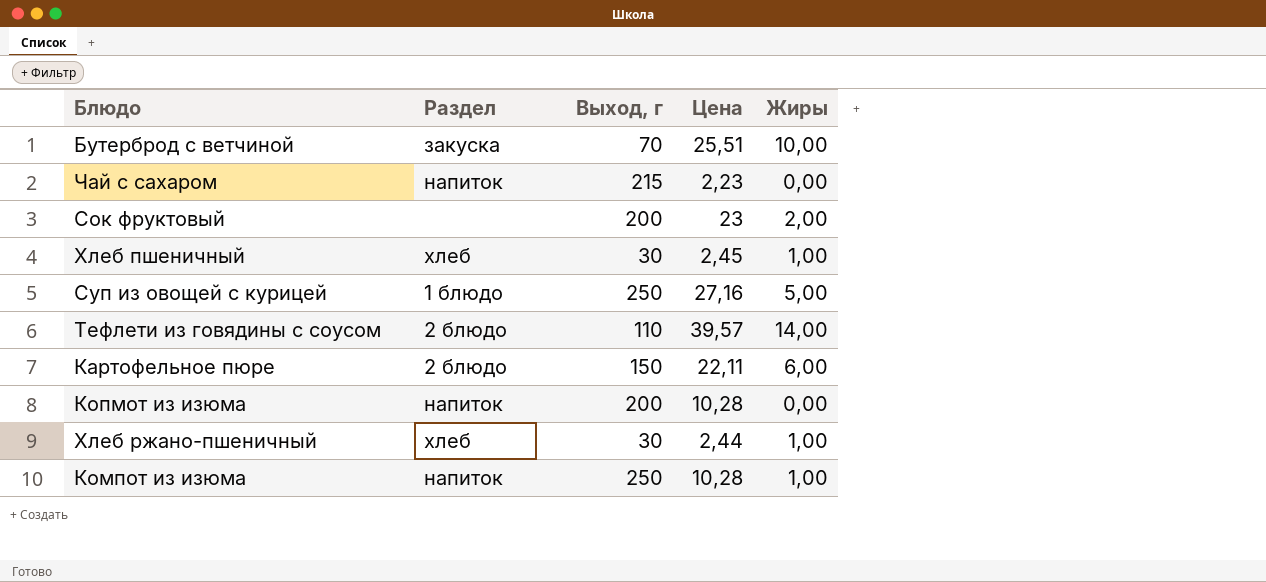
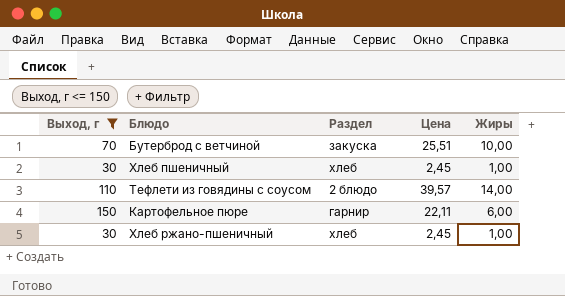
filter: none -> Выход, г <= 150
column Выход, г | position: 3 -> 1
Картофельное пюре | Раздел: 2 блюдо -> гарнир
Хлеб ржано-пшеничный | Цена: 2,44 -> 2,45

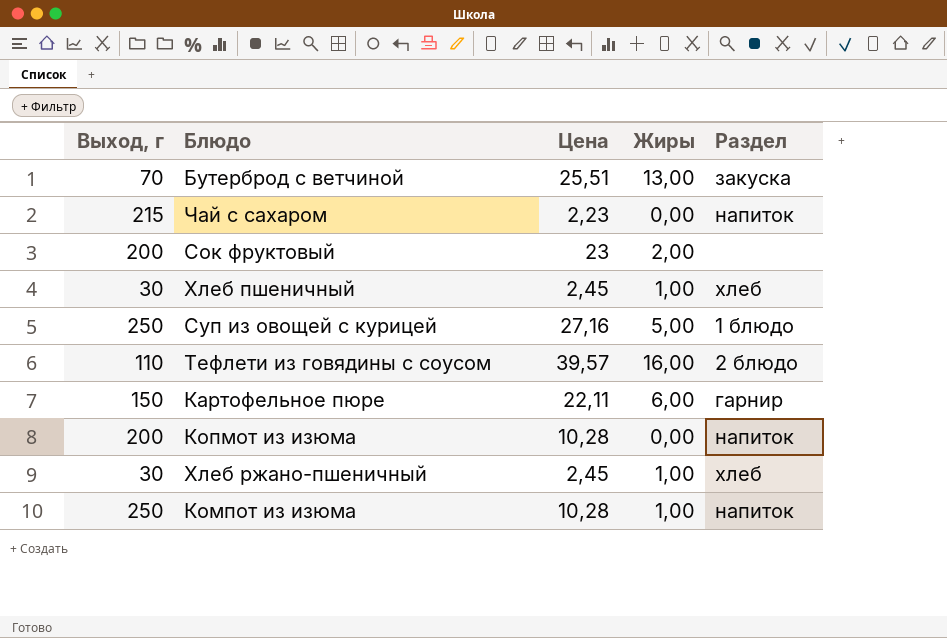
filter: Выход, г <= 150 -> none
column Раздел | position: 3 -> 5
Бутерброд с ветчиной | Жиры: 10,00 -> 13,00
Тефлети из говядины с соусом | Жиры: 14,00 -> 16,00

